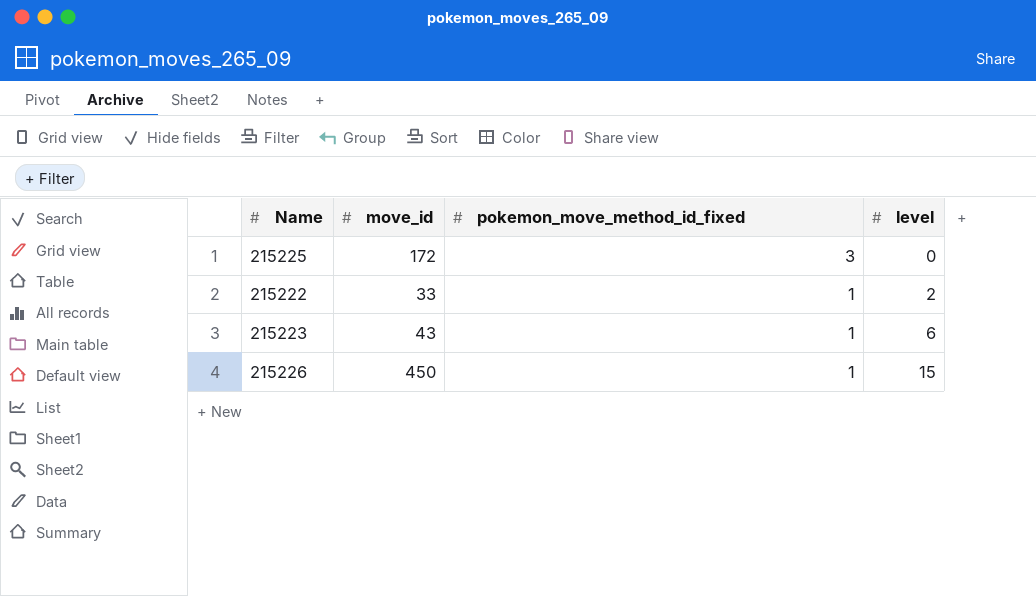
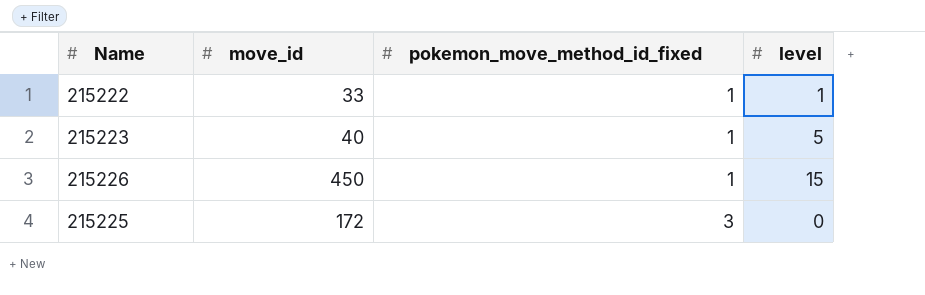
row order: pokemon_move_method_id_fixed descending -> pokemon_move_method_id_fixed ascending
215222 | level: 2 -> 1
215223 | move_id: 43 -> 40
215223 | level: 6 -> 5

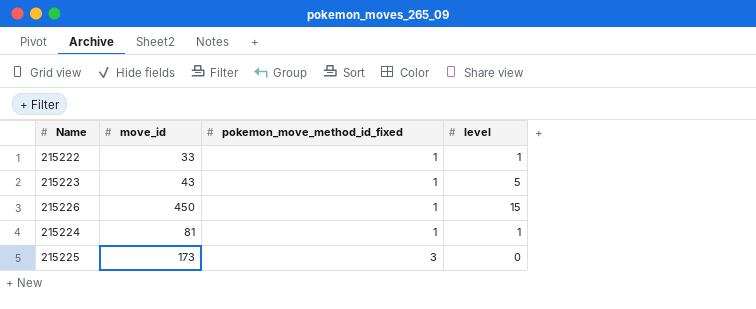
215223 | move_id: 40 -> 43
row 215224: none -> 81 | 1 | 1
215225 | move_id: 172 -> 173

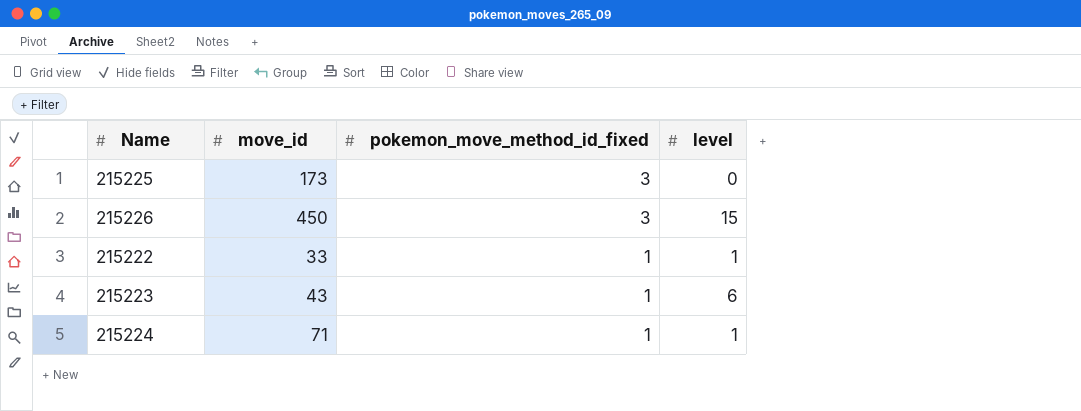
row order: pokemon_move_method_id_fixed ascending -> pokemon_move_method_id_fixed descending
215226 | pokemon_move_method_id_fixed: 1 -> 3
215223 | level: 5 -> 6
215224 | move_id: 81 -> 71

